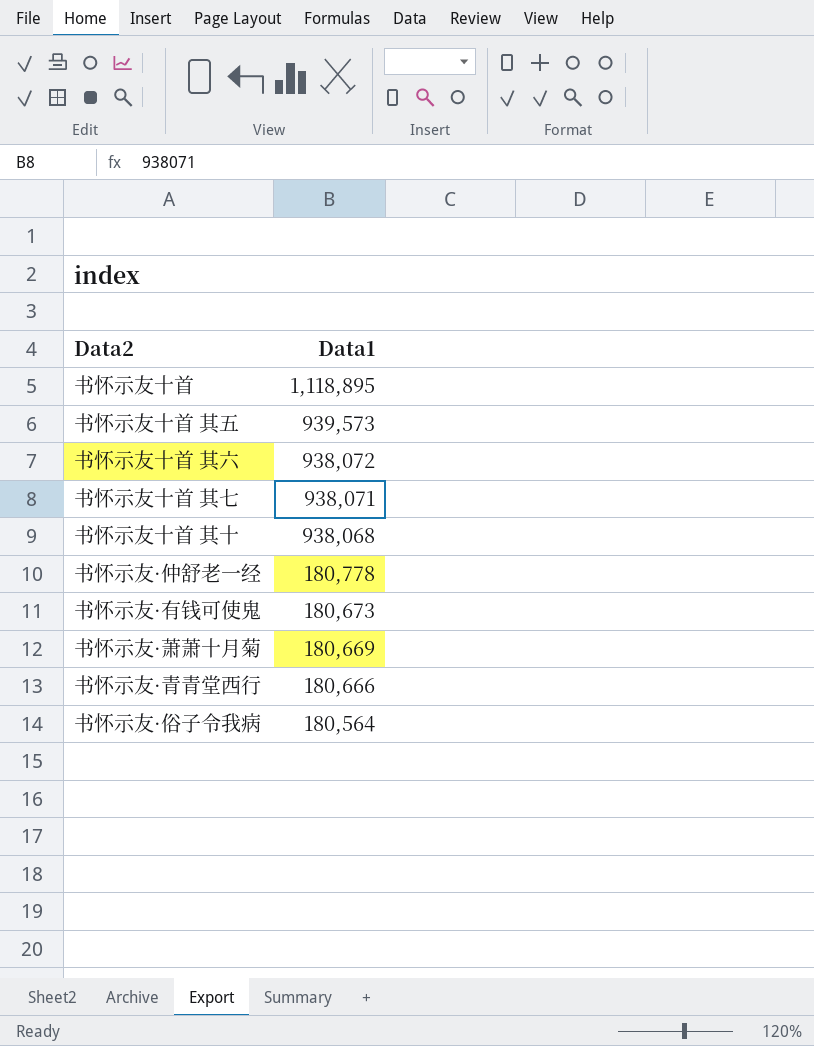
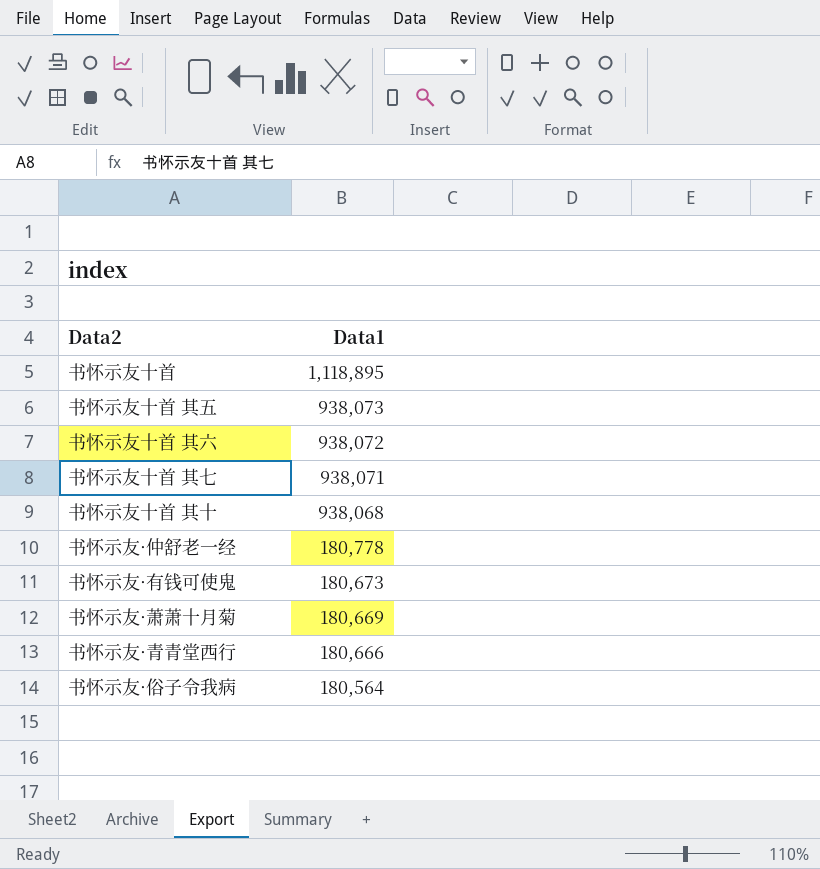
书怀示友十首 其五 | Data1: 939,573 -> 938,073

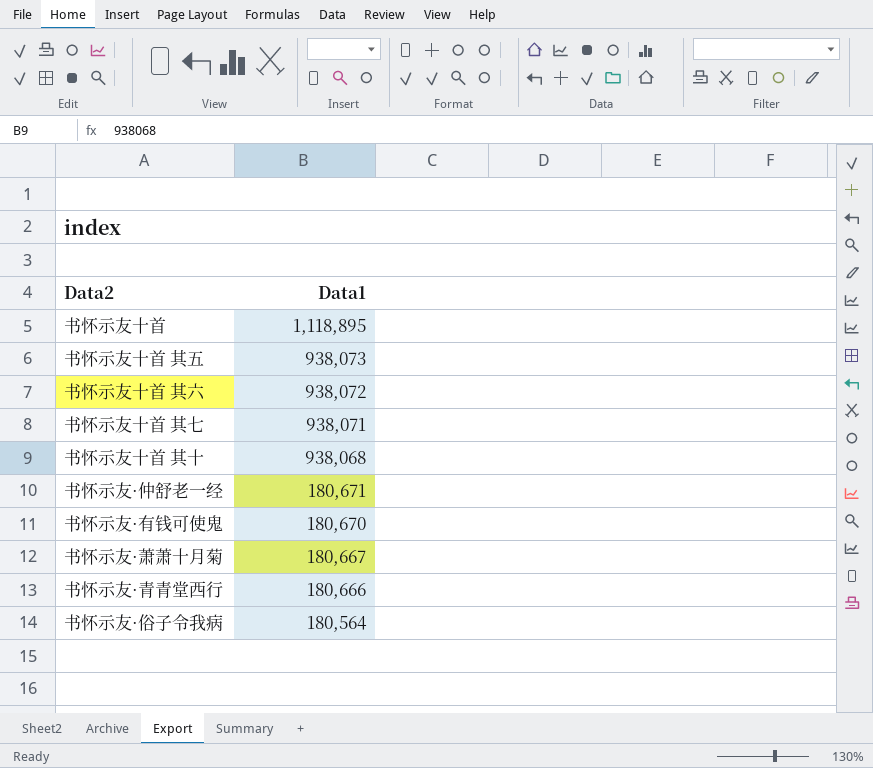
书怀示友·仲舒老一经 | Data1: 180,778 -> 180,671
书怀示友·有钱可使鬼 | Data1: 180,673 -> 180,670
书怀示友·萧萧十月菊 | Data1: 180,669 -> 180,667

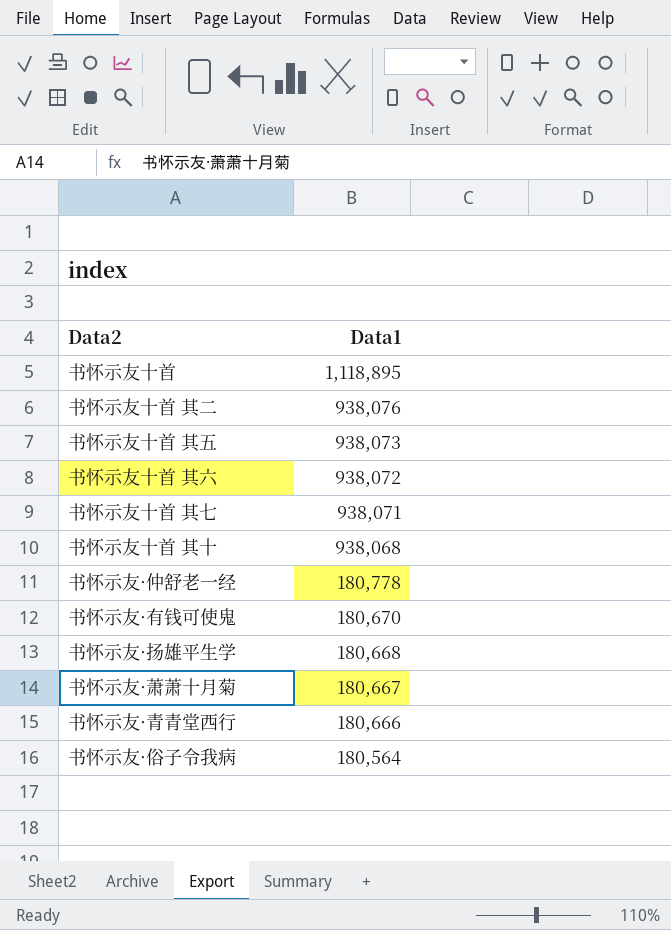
row 书怀示友十首 其二: none -> 938,076
书怀示友·仲舒老一经 | Data1: 180,671 -> 180,778
row 书怀示友·扬雄平生学: none -> 180,668

